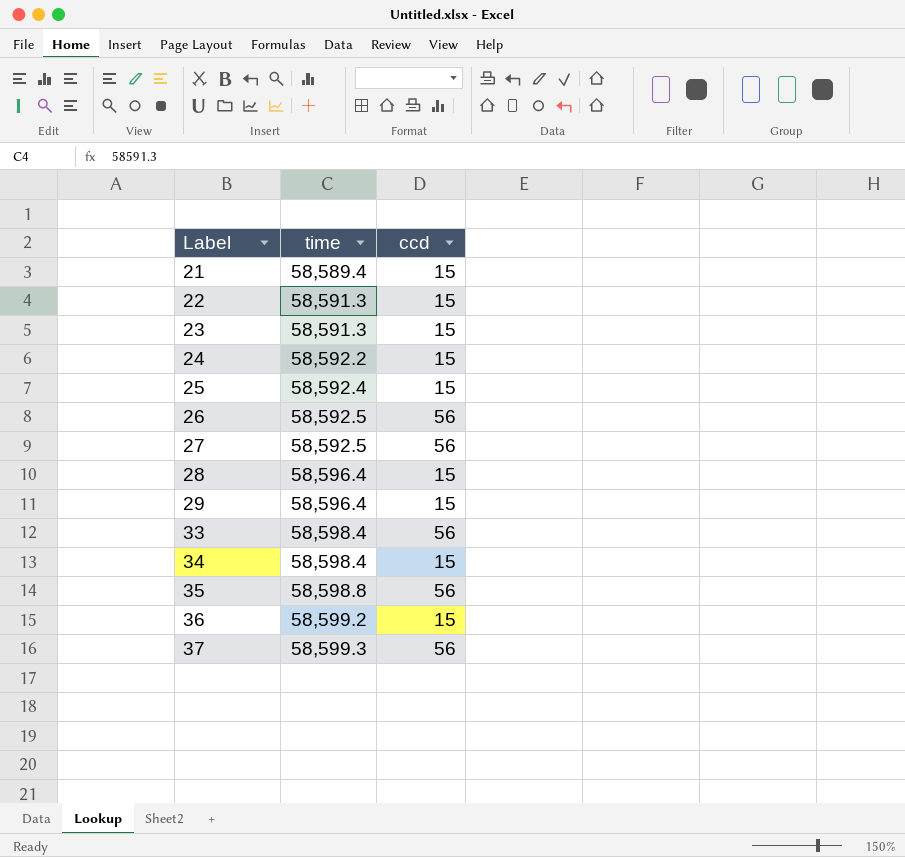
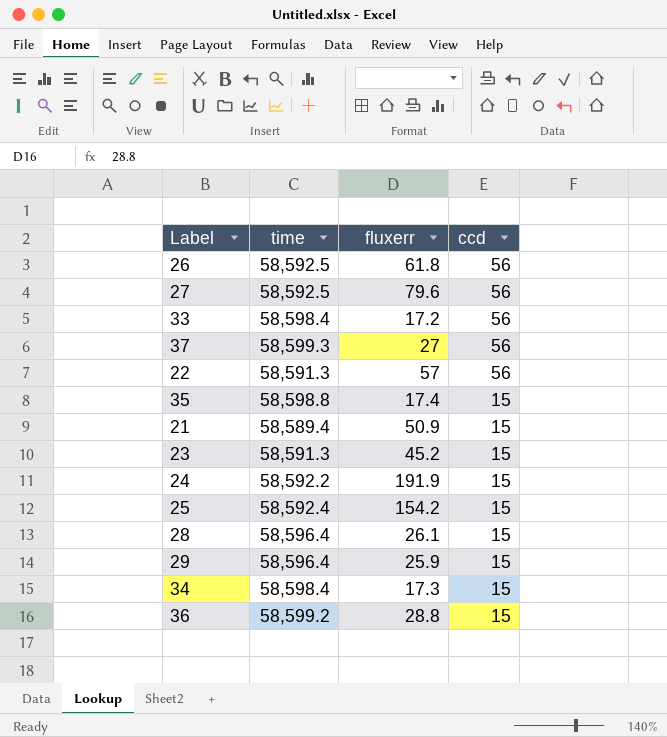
row order: Label ascending -> ccd descending
column fluxerr | position: none -> 3
22 | ccd: 15 -> 56
35 | ccd: 56 -> 15

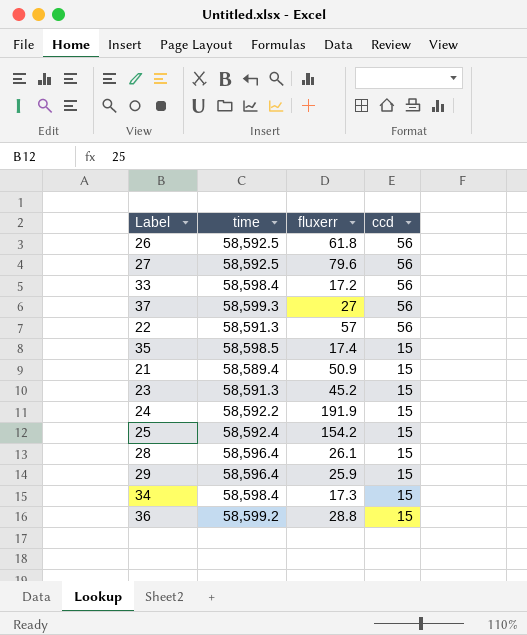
35 | time: 58,598.8 -> 58,598.5

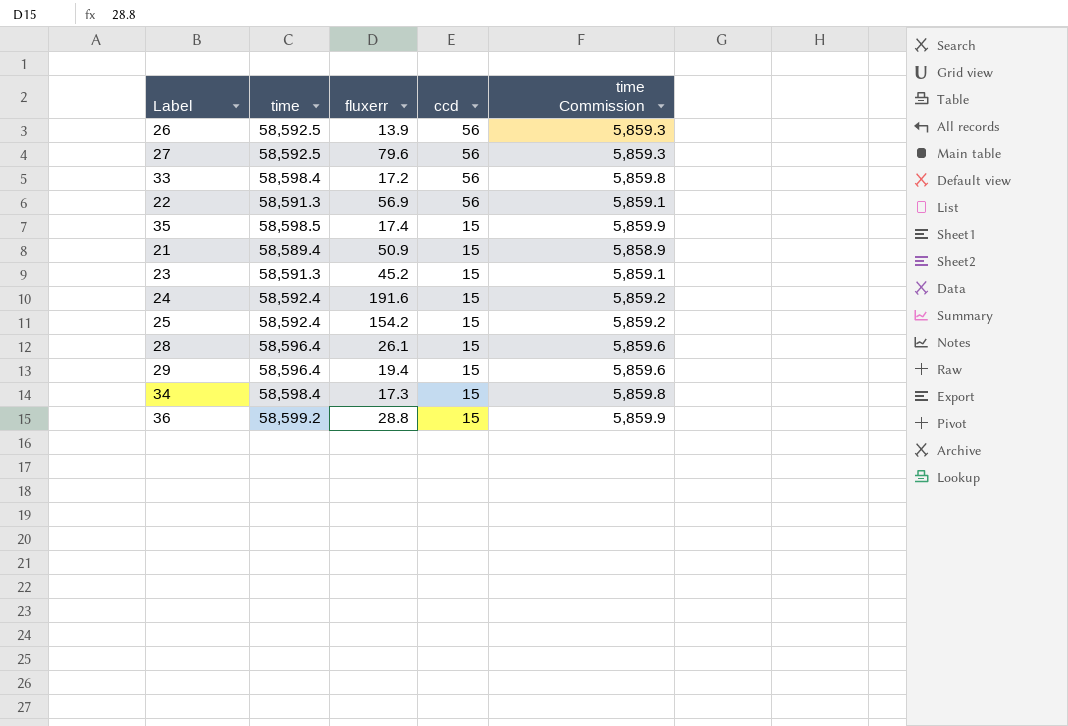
column time Commission | formula: none -> [time] * 0.1
row 37: 58,599.3 | 27 | 56 -> none
26 | fluxerr: 61.8 -> 13.9
22 | fluxerr: 57 -> 56.9
24 | time: 58,592.2 -> 58,592.4
24 | fluxerr: 191.9 -> 191.6
29 | fluxerr: 25.9 -> 19.4

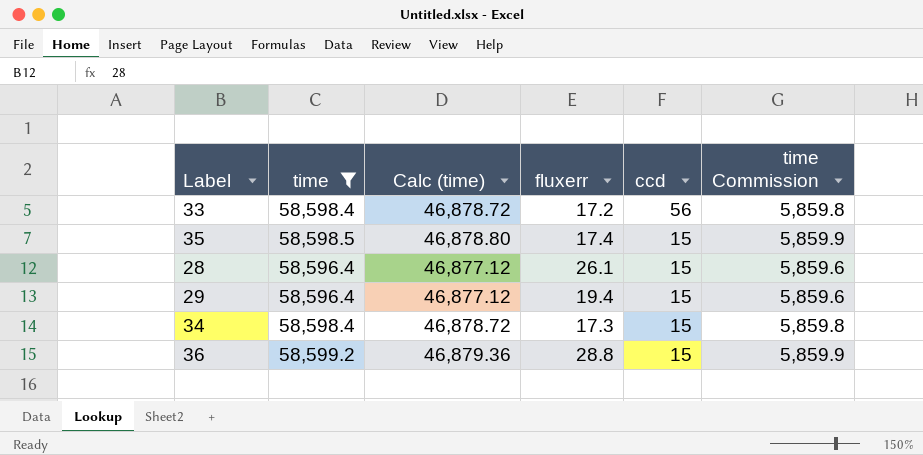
filter: none -> time >= 58,596.4
column Calc (time) | formula: none -> [time] * 0.8

